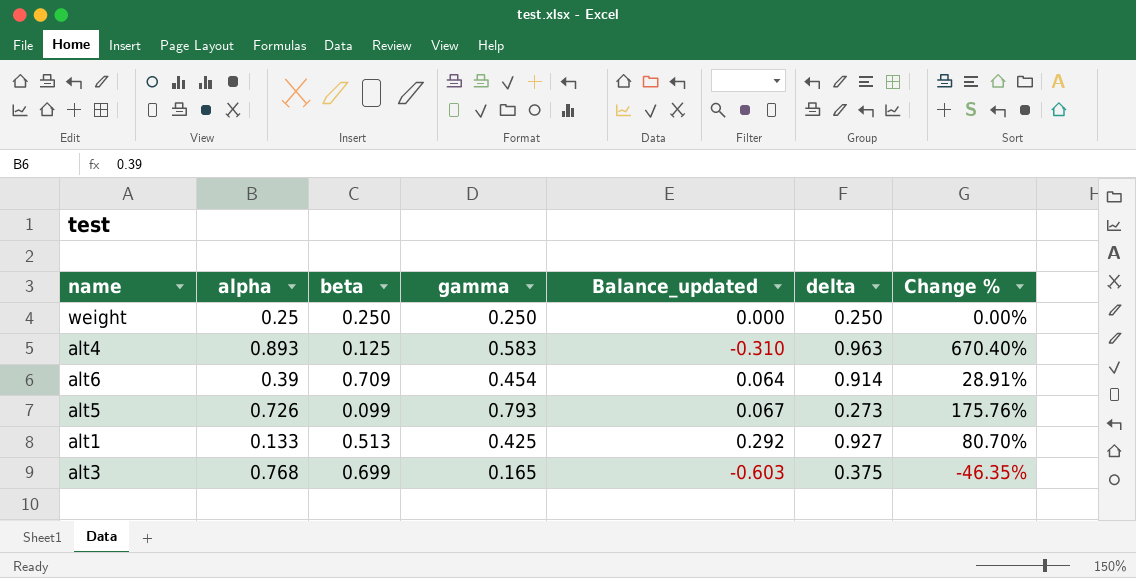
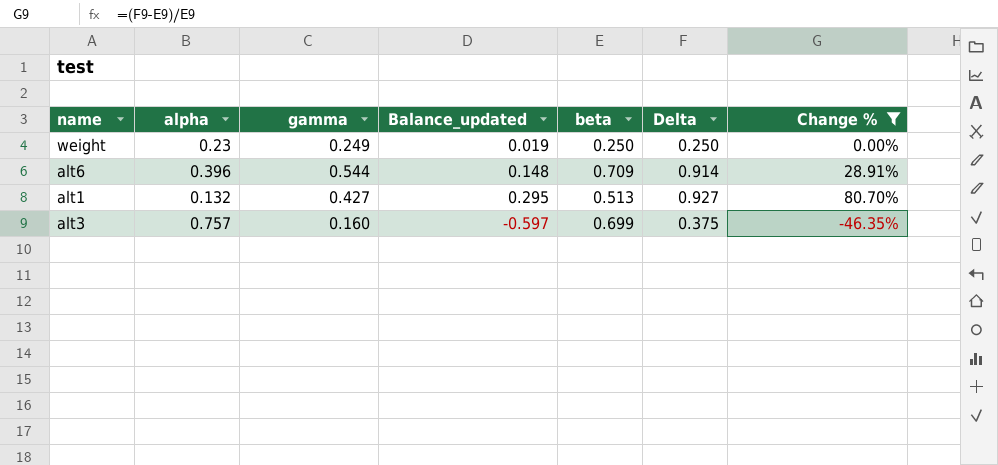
filter: none -> Change % <= 80.70%
column beta | position: 3 -> 5
column name: delta -> Delta
weight | alpha: 0.25 -> 0.23
weight | gamma: 0.250 -> 0.249
weight | Balance_updated: 0.000 -> 0.019
alt6 | alpha: 0.39 -> 0.396
alt6 | gamma: 0.454 -> 0.544
alt6 | Balance_updated: 0.064 -> 0.148
alt1 | alpha: 0.133 -> 0.132
alt1 | gamma: 0.425 -> 0.427
alt1 | Balance_updated: 0.292 -> 0.295
alt3 | alpha: 0.768 -> 0.757
alt3 | gamma: 0.165 -> 0.160
alt3 | Balance_updated: -0.603 -> -0.597

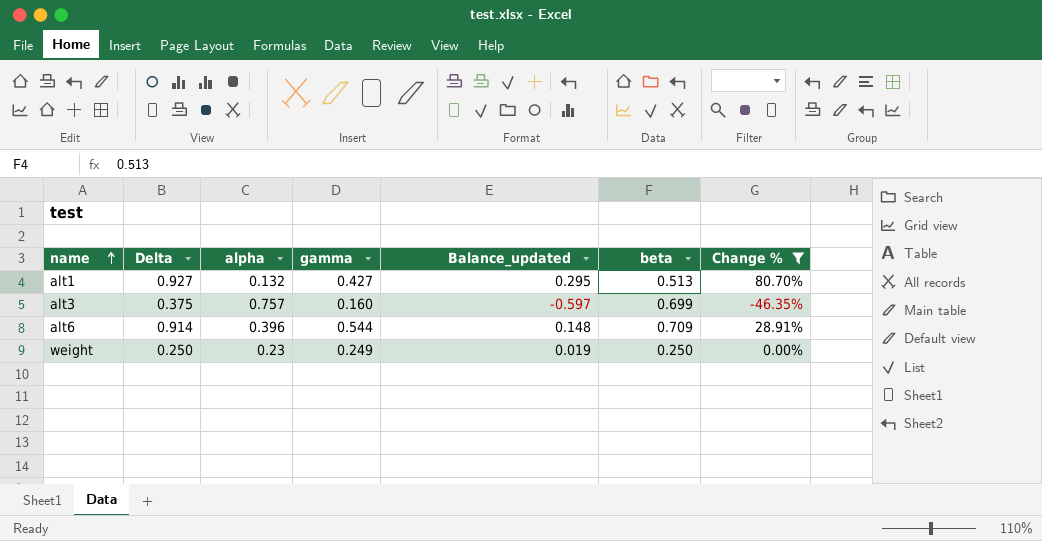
row order: none -> name ascending
column Delta | position: 6 -> 2

